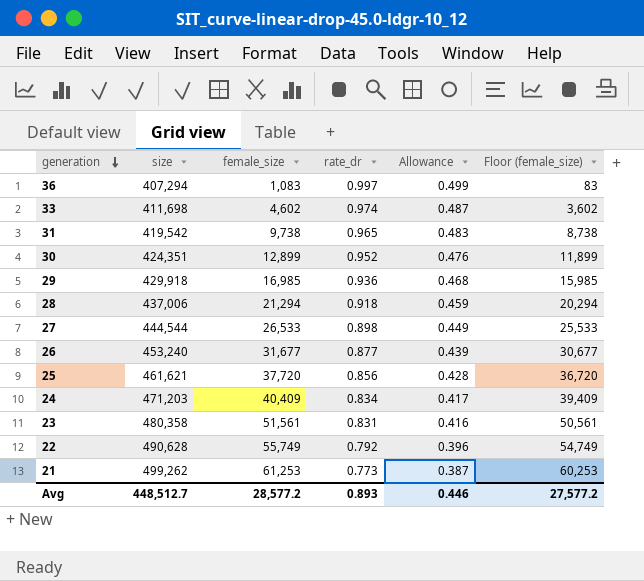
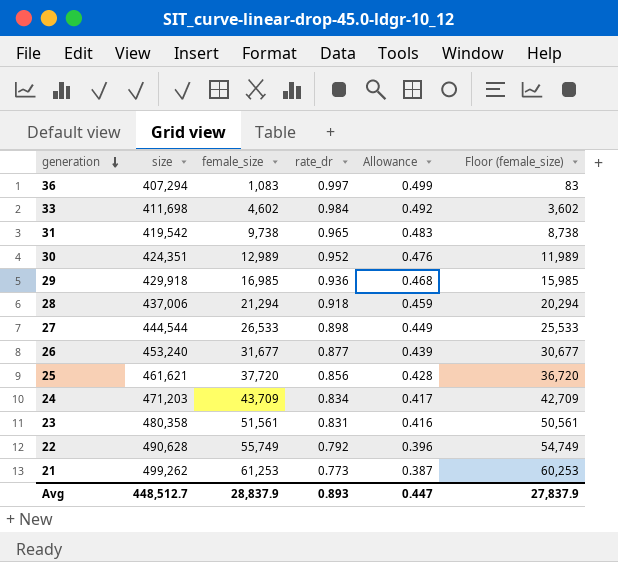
33 | rate_dr: 0.974 -> 0.984
33 | Allowance: 0.487 -> 0.492
30 | female_size: 12,899 -> 12,989
30 | Floor (female_size): 11,899 -> 11,989
24 | female_size: 40,409 -> 43,709
24 | Floor (female_size): 39,409 -> 42,709
Avg | female_size: 28,577.2 -> 28,837.9
Avg | Allowance: 0.446 -> 0.447
Avg | Floor (female_size): 27,577.2 -> 27,837.9

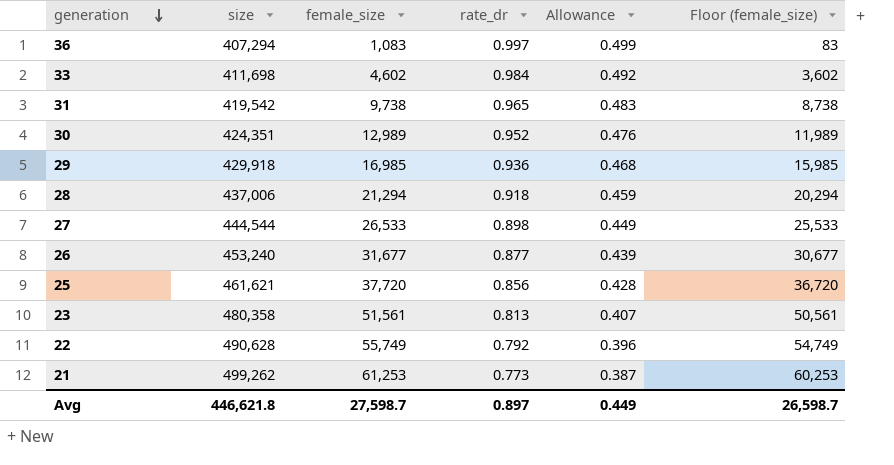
row 24: 471,203 | 43,709 | 0.834 | 0.417 | 42,709 -> none
23 | rate_dr: 0.831 -> 0.813
23 | Allowance: 0.416 -> 0.407
Avg | size: 448,512.7 -> 446,621.8
Avg | female_size: 28,837.9 -> 27,598.7
Avg | rate_dr: 0.893 -> 0.897
Avg | Allowance: 0.447 -> 0.449
Avg | Floor (female_size): 27,837.9 -> 26,598.7

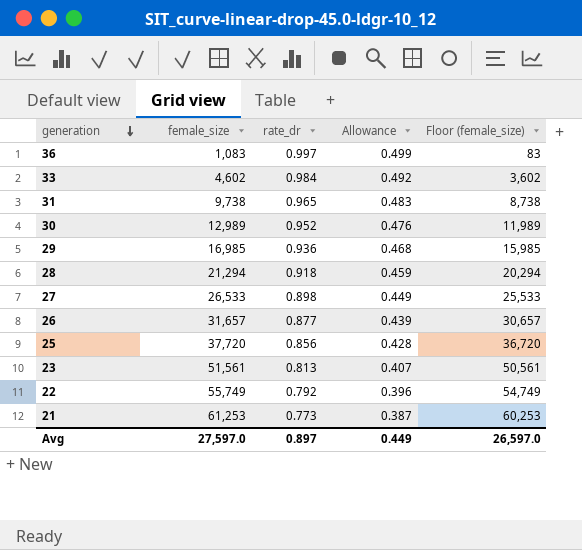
column size | position: 2 -> none
26 | female_size: 31,677 -> 31,657
26 | Floor (female_size): 30,677 -> 30,657
Avg | female_size: 27,598.7 -> 27,597.0
Avg | Floor (female_size): 26,598.7 -> 26,597.0

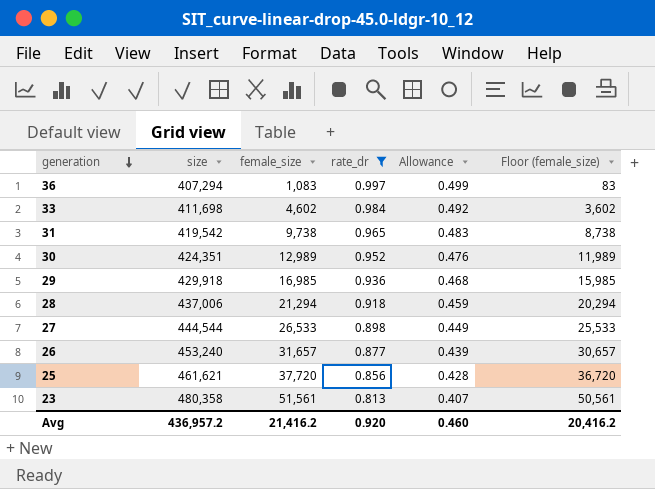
filter: none -> rate_dr >= 0.813
column size | position: none -> 2
Avg | female_size: 27,597.0 -> 21,416.2
Avg | rate_dr: 0.897 -> 0.920
Avg | Allowance: 0.449 -> 0.460
Avg | Floor (female_size): 26,597.0 -> 20,416.2

